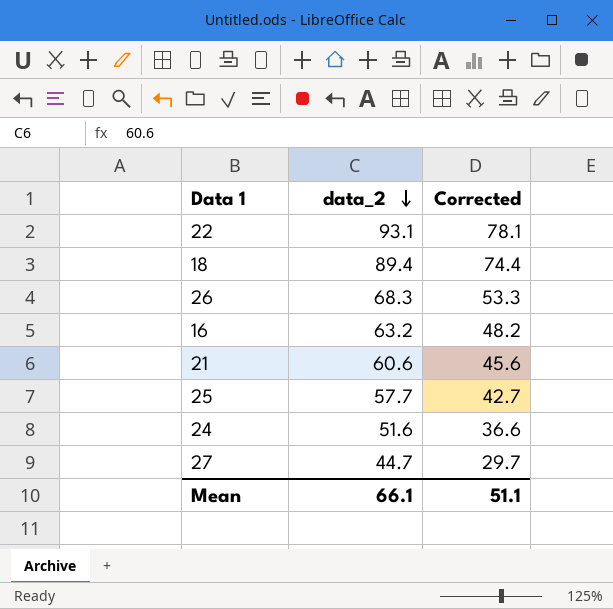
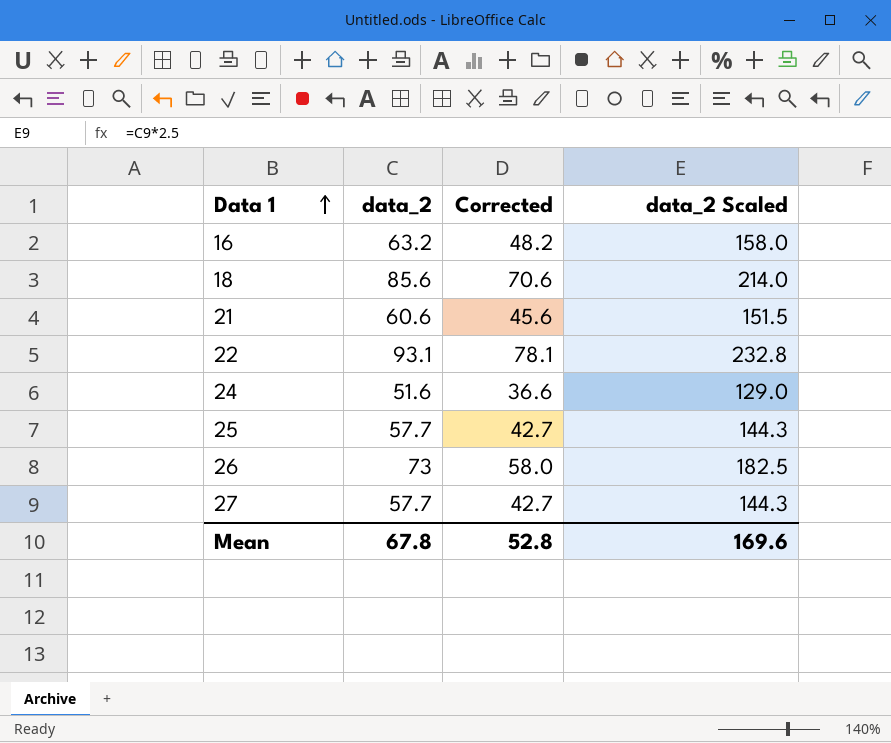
row order: data_2 descending -> Data 1 ascending
column data_2 Scaled | formula: none -> [data_2] * 2.5
18 | data_2: 89.4 -> 85.6
18 | Corrected: 74.4 -> 70.6
26 | data_2: 68.3 -> 73
26 | Corrected: 53.3 -> 58.0
27 | data_2: 44.7 -> 57.7
27 | Corrected: 29.7 -> 42.7
Mean | data_2: 66.1 -> 67.8
Mean | Corrected: 51.1 -> 52.8

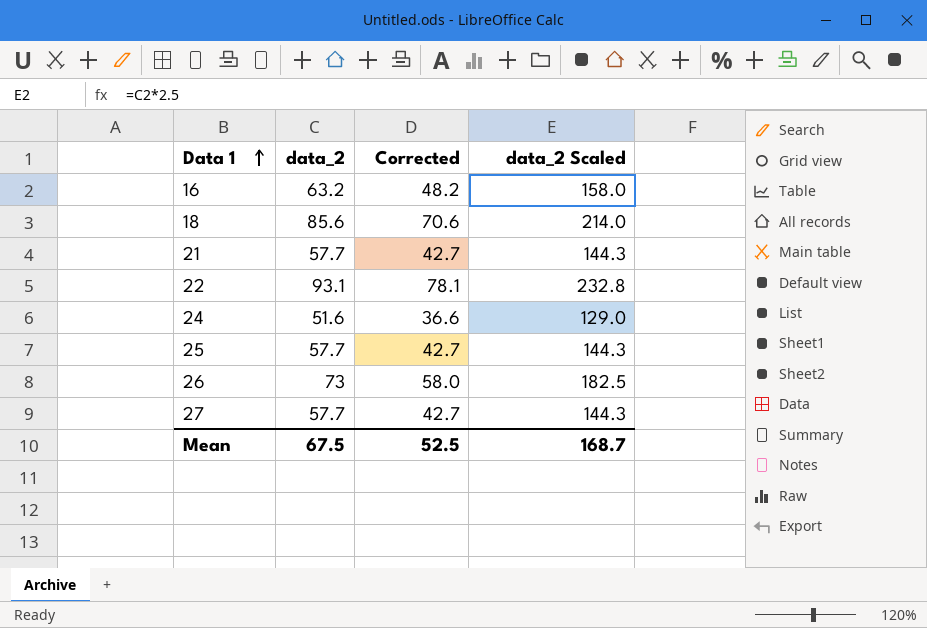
21 | data_2: 60.6 -> 57.7
21 | Corrected: 45.6 -> 42.7
21 | data_2 Scaled: 151.5 -> 144.3
Mean | data_2: 67.8 -> 67.5
Mean | Corrected: 52.8 -> 52.5
Mean | data_2 Scaled: 169.6 -> 168.7

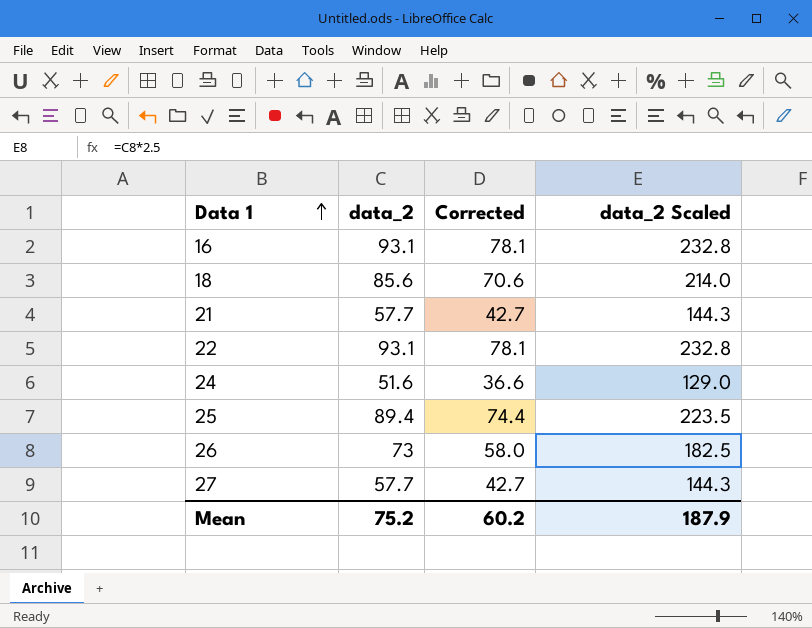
16 | data_2: 63.2 -> 93.1
16 | Corrected: 48.2 -> 78.1
16 | data_2 Scaled: 158.0 -> 232.8
25 | data_2: 57.7 -> 89.4
25 | Corrected: 42.7 -> 74.4
25 | data_2 Scaled: 144.3 -> 223.5
Mean | data_2: 67.5 -> 75.2
Mean | Corrected: 52.5 -> 60.2
Mean | data_2 Scaled: 168.7 -> 187.9

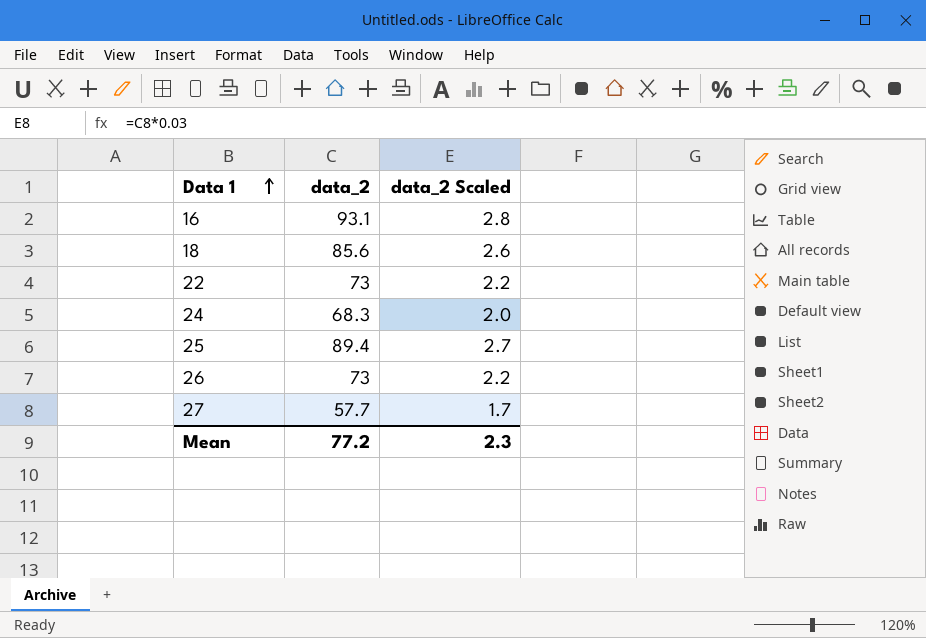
column Corrected | formula: [data_2] - 15 -> none
column data_2 Scaled | formula: [data_2] * 2.5 -> [data_2] * 0.03
row 21: 57.7 | 42.7 | 144.3 -> none
22 | data_2: 93.1 -> 73
24 | data_2: 51.6 -> 68.3
Mean | data_2: 75.2 -> 77.2
Mean | data_2 Scaled: 187.9 -> 2.3

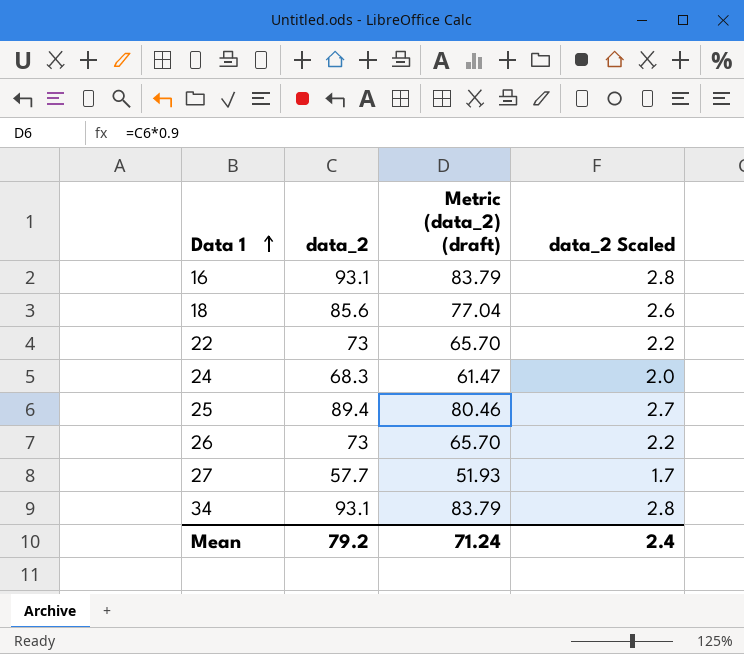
column Metric (data_2) (draft) | formula: none -> [data_2] * 0.9
row 34: none -> 93.1 | 83.79 | 2.8
Mean | data_2: 77.2 -> 79.2
Mean | data_2 Scaled: 2.3 -> 2.4

